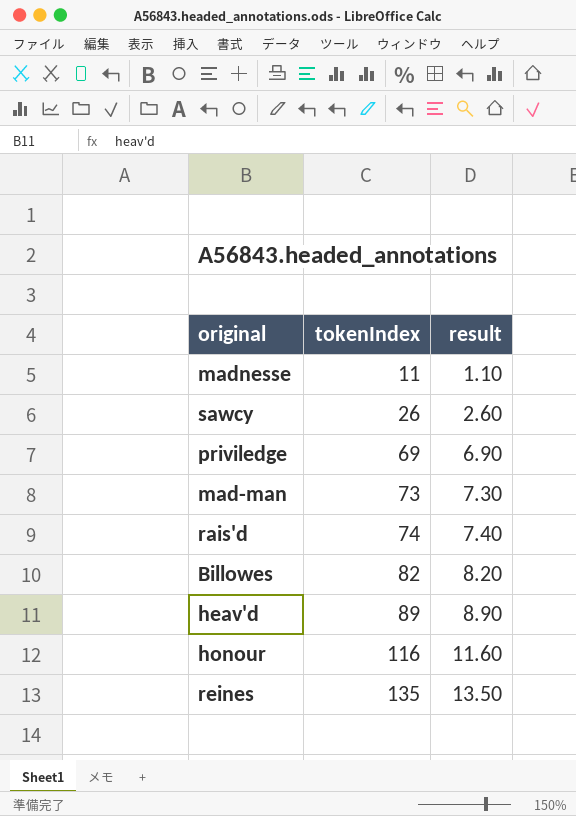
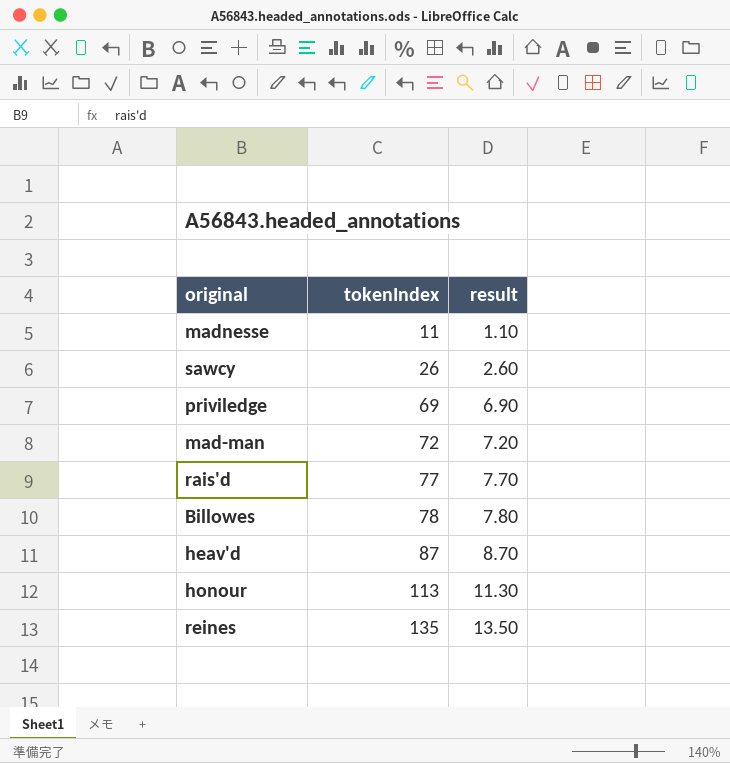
mad-man | tokenIndex: 73 -> 72
mad-man | result: 7.30 -> 7.20
rais'd | tokenIndex: 74 -> 77
rais'd | result: 7.40 -> 7.70
Billowes | tokenIndex: 82 -> 78
Billowes | result: 8.20 -> 7.80
heav'd | tokenIndex: 89 -> 87
heav'd | result: 8.90 -> 8.70
honour | tokenIndex: 116 -> 113
honour | result: 11.60 -> 11.30

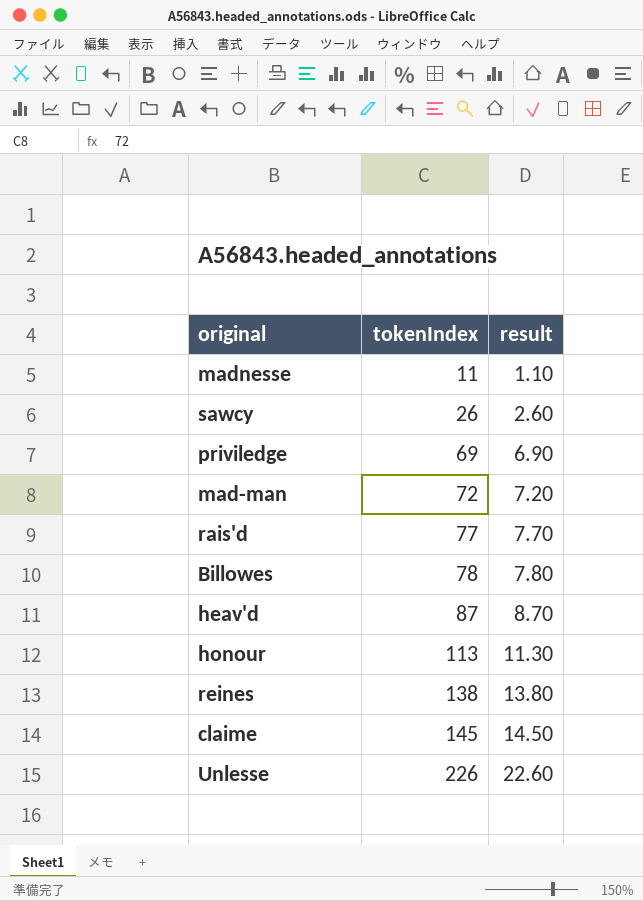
reines | tokenIndex: 135 -> 138
reines | result: 13.50 -> 13.80
row claime: none -> 145 | 14.50
row Unlesse: none -> 226 | 22.60

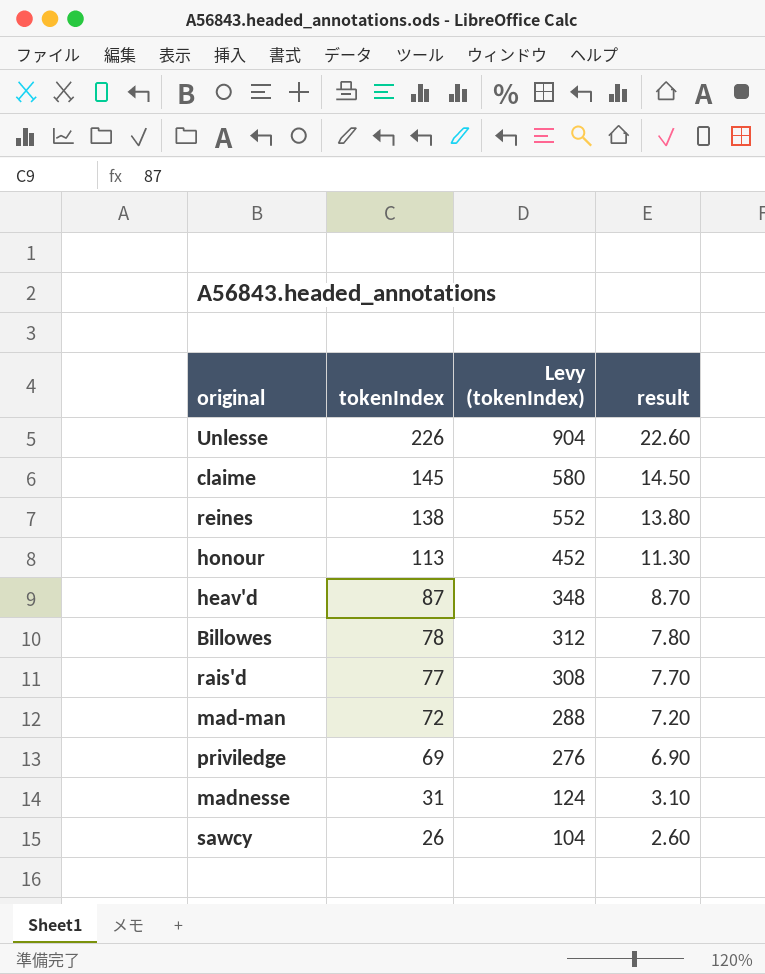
row order: tokenIndex ascending -> tokenIndex descending
column Levy (tokenIndex) | formula: none -> [tokenIndex] * 4
madnesse | tokenIndex: 11 -> 31
madnesse | result: 1.10 -> 3.10

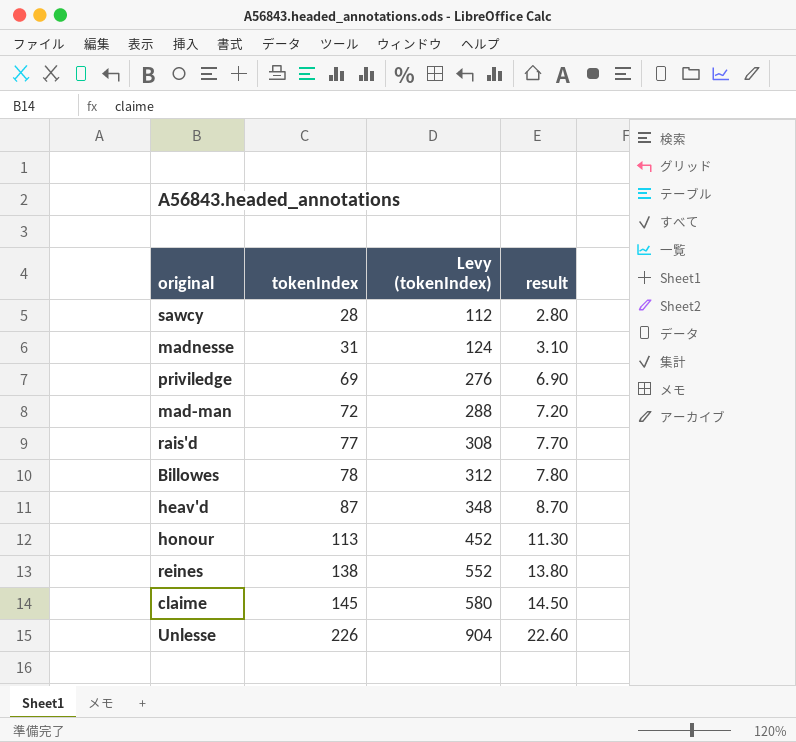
row order: tokenIndex descending -> tokenIndex ascending
sawcy | tokenIndex: 26 -> 28
sawcy | Levy (tokenIndex): 104 -> 112
sawcy | result: 2.60 -> 2.80

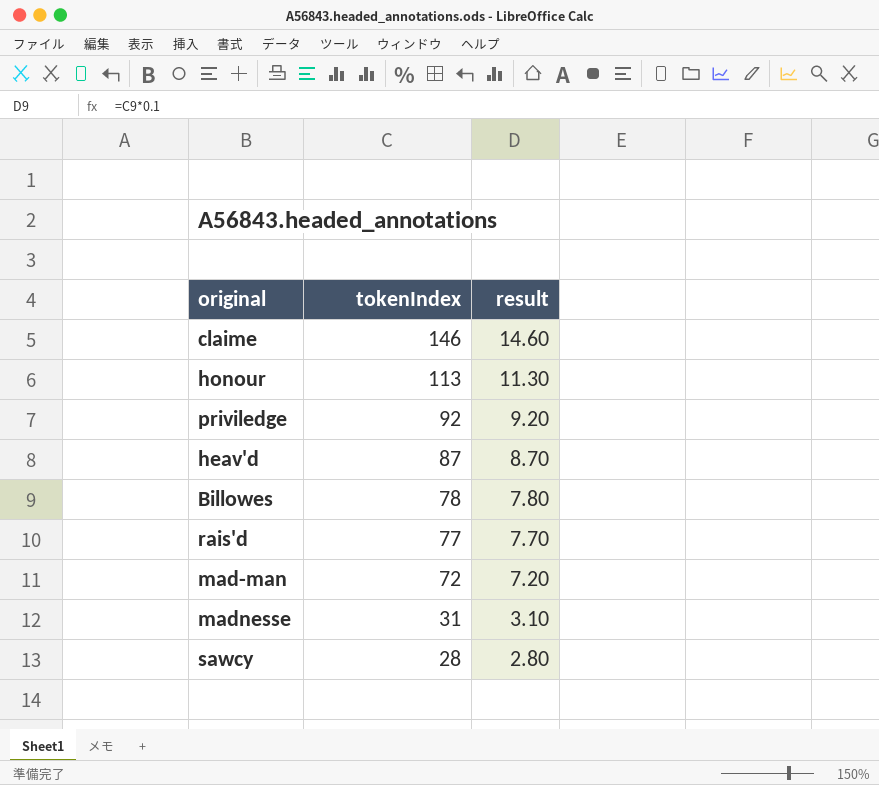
row order: tokenIndex ascending -> tokenIndex descending
column Levy (tokenIndex) | formula: [tokenIndex] * 4 -> none
row reines: 138 | 552 | 13.80 -> none
row Unlesse: 226 | 904 | 22.60 -> none
claime | tokenIndex: 145 -> 146
claime | result: 14.50 -> 14.60
priviledge | tokenIndex: 69 -> 92
priviledge | result: 6.90 -> 9.20

